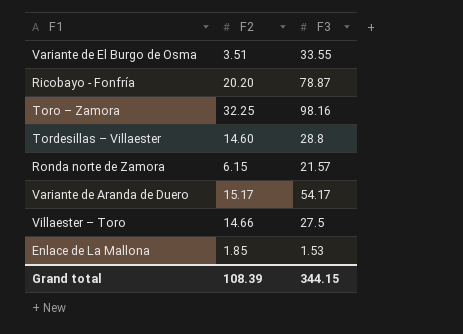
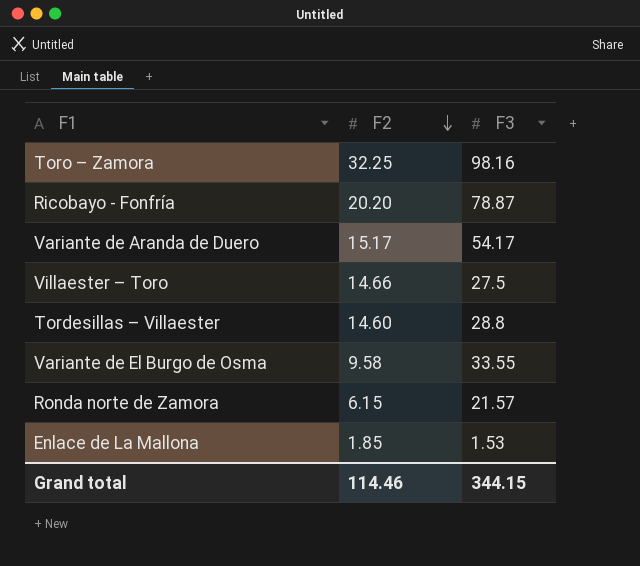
row order: none -> F2 descending
Variante de El Burgo de Osma | F2: 3.51 -> 9.58
Grand total | F2: 108.39 -> 114.46

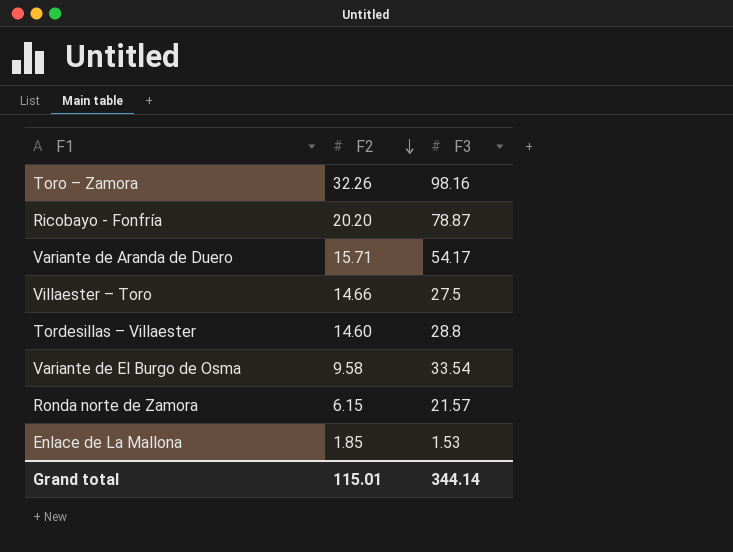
Toro – Zamora | F2: 32.25 -> 32.26
Variante de Aranda de Duero | F2: 15.17 -> 15.71
Variante de El Burgo de Osma | F3: 33.55 -> 33.54
Grand total | F2: 114.46 -> 115.01
Grand total | F3: 344.15 -> 344.14

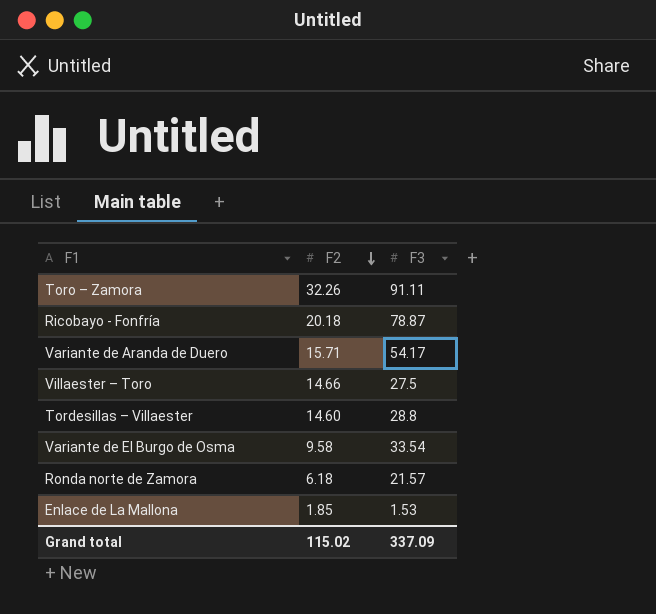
Toro – Zamora | F3: 98.16 -> 91.11
Ricobayo - Fonfría | F2: 20.20 -> 20.18
Ronda norte de Zamora | F2: 6.15 -> 6.18
Grand total | F2: 115.01 -> 115.02
Grand total | F3: 344.14 -> 337.09

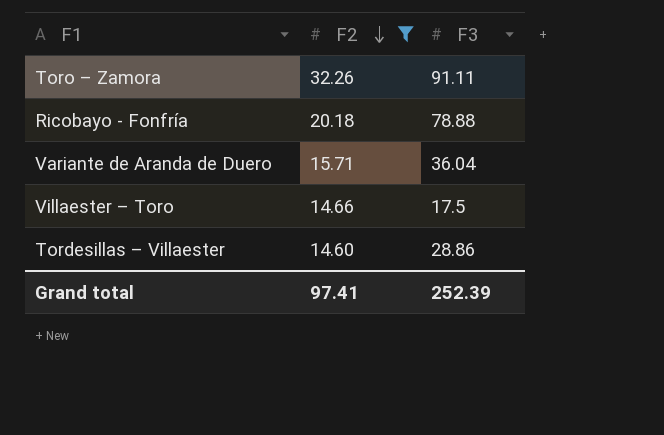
filter: none -> F2 >= 14.60
Ricobayo - Fonfría | F3: 78.87 -> 78.88
Variante de Aranda de Duero | F3: 54.17 -> 36.04
Villaester – Toro | F3: 27.5 -> 17.5
Tordesillas – Villaester | F3: 28.8 -> 28.86
Grand total | F2: 115.02 -> 97.41
Grand total | F3: 337.09 -> 252.39

